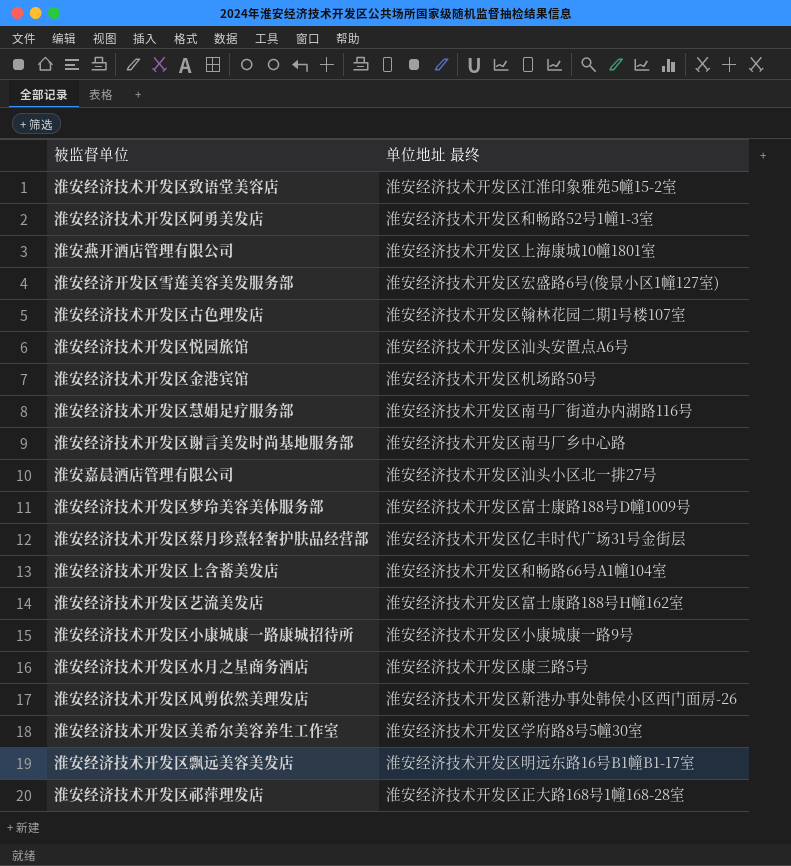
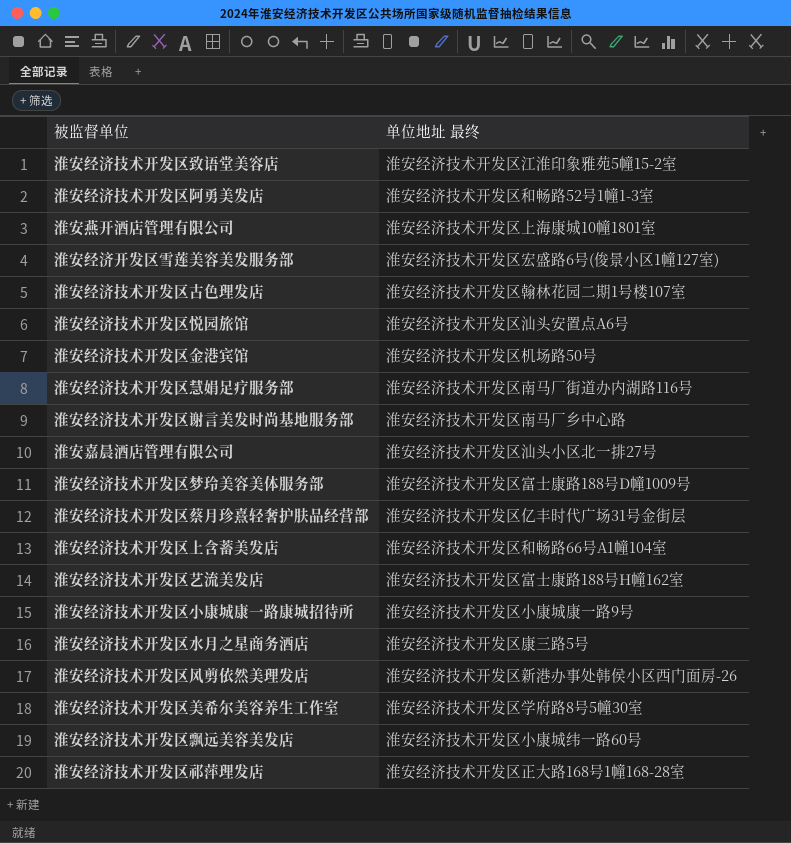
淮安经济技术开发区飘远美容美发店 | 单位地址 最终: 淮安经济技术开发区明远东路16号B1幢B1-17室 -> 淮安经济技术开发区小康城纬一路60号

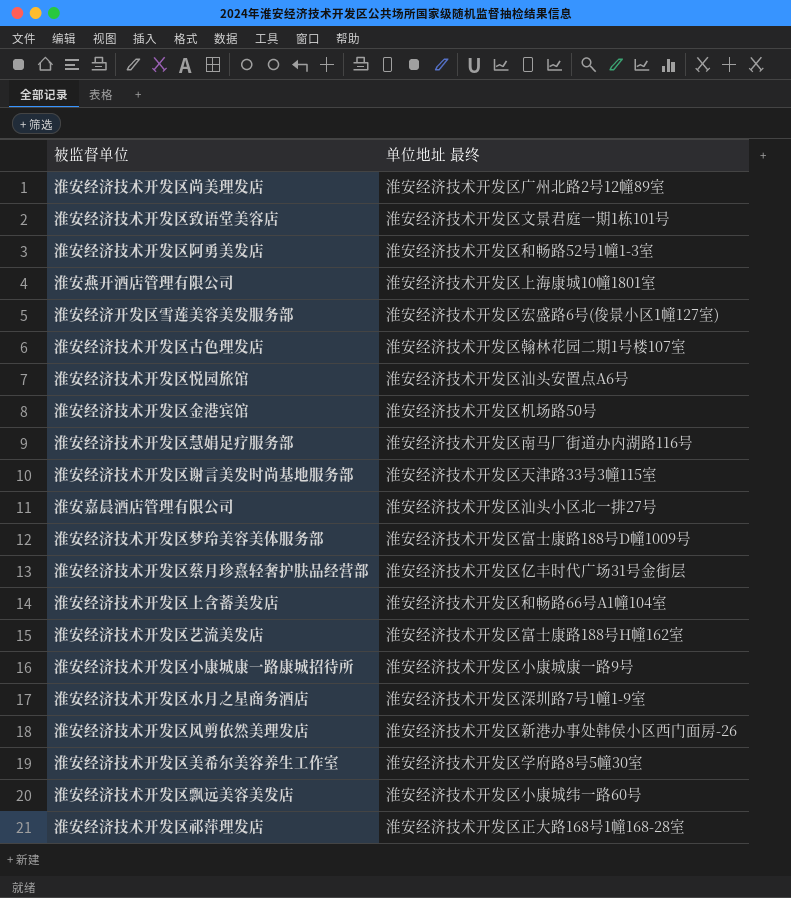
row 淮安经济技术开发区尚美理发店: none -> 淮安经济技术开发区广州北路2号12幢89室
淮安经济技术开发区致语堂美容店 | 单位地址 最终: 淮安经济技术开发区江淮印象雅苑5幢15-2室 -> 淮安经济技术开发区文景君庭一期1栋101号
淮安经济技术开发区谢言美发时尚基地服务部 | 单位地址 最终: 淮安经济技术开发区南马厂乡中心路 -> 淮安经济技术开发区天津路33号3幢115室
淮安经济技术开发区水月之星商务酒店 | 单位地址 最终: 淮安经济技术开发区康三路5号 -> 淮安经济技术开发区深圳路7号1幢1-9室

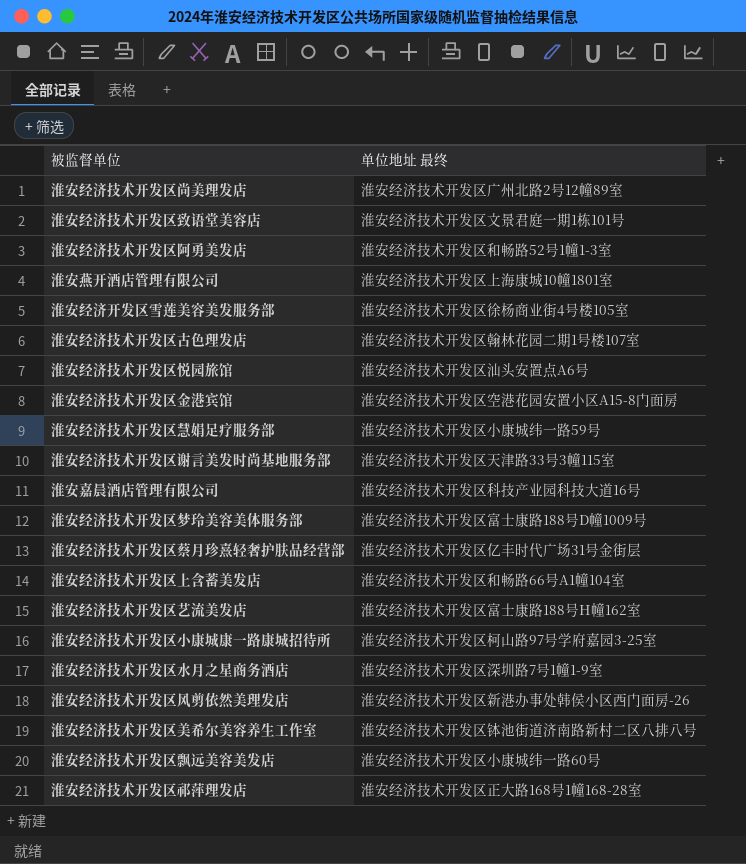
淮安经济开发区雪莲美容美发服务部 | 单位地址 最终: 淮安经济技术开发区宏盛路6号(俊景小区1幢127室) -> 淮安经济技术开发区徐杨商业街4号楼105室
淮安经济技术开发区金港宾馆 | 单位地址 最终: 淮安经济技术开发区机场路50号 -> 淮安经济技术开发区空港花园安置小区A15-8门面房
淮安经济技术开发区慧娟足疗服务部 | 单位地址 最终: 淮安经济技术开发区南马厂街道办内湖路116号 -> 淮安经济技术开发区小康城纬一路59号
淮安嘉晨酒店管理有限公司 | 单位地址 最终: 淮安经济技术开发区汕头小区北一排27号 -> 淮安经济技术开发区科技产业园科技大道16号
淮安经济技术开发区小康城康一路康城招待所 | 单位地址 最终: 淮安经济技术开发区小康城康一路9号 -> 淮安经济技术开发区柯山路97号学府嘉园3-25室
淮安经济技术开发区美希尔美容养生工作室 | 单位地址 最终: 淮安经济技术开发区学府路8号5幢30室 -> 淮安经济技术开发区钵池街道济南路新村二区八排八号

